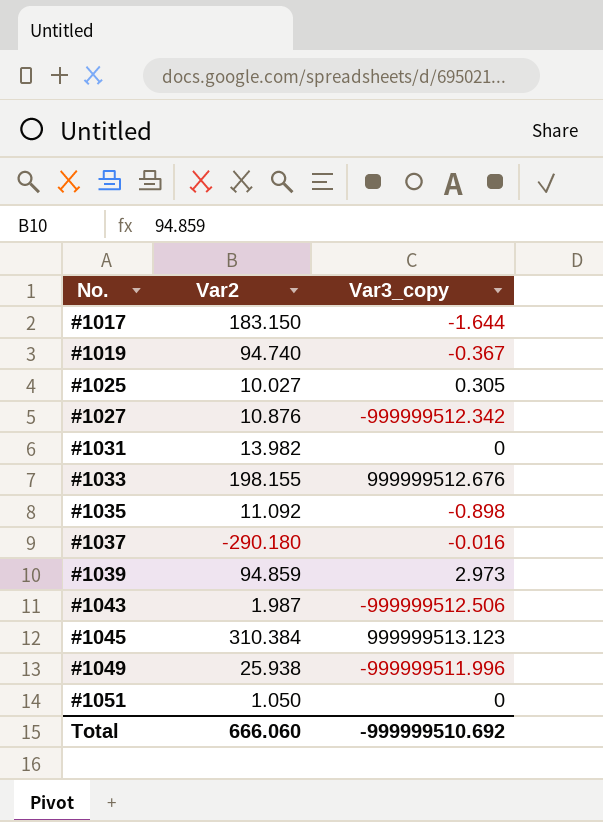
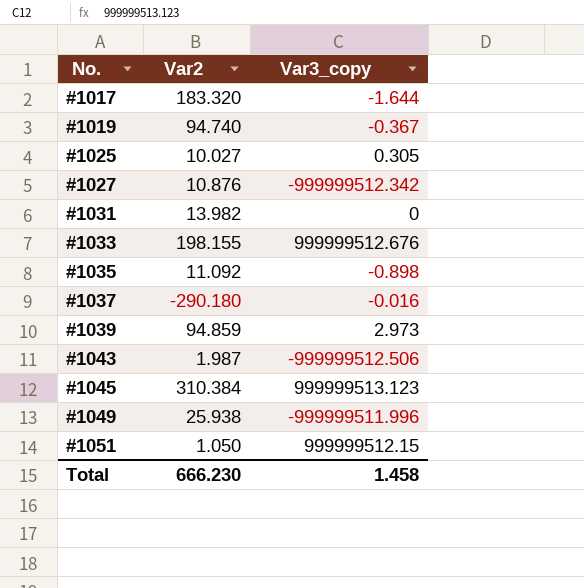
#1017 | Var2: 183.150 -> 183.320
#1051 | Var3_copy: 0 -> 999999512.15
Total | Var2: 666.060 -> 666.230
Total | Var3_copy: -999999510.692 -> 1.458

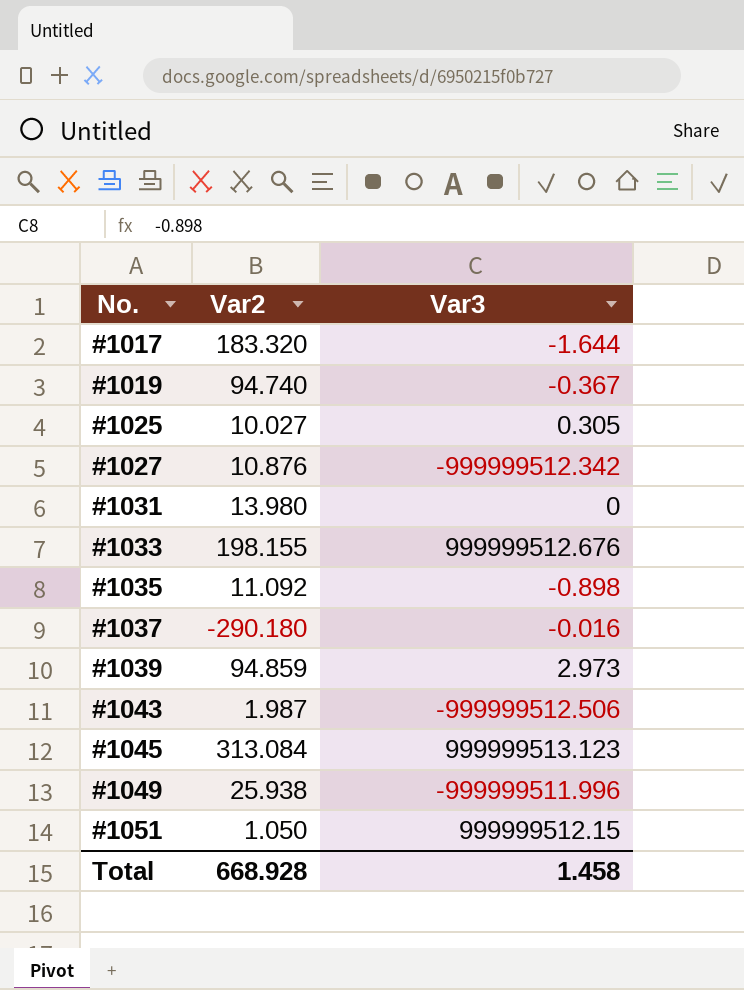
column name: Var3_copy -> Var3
#1031 | Var2: 13.982 -> 13.980
#1045 | Var2: 310.384 -> 313.084
Total | Var2: 666.230 -> 668.928

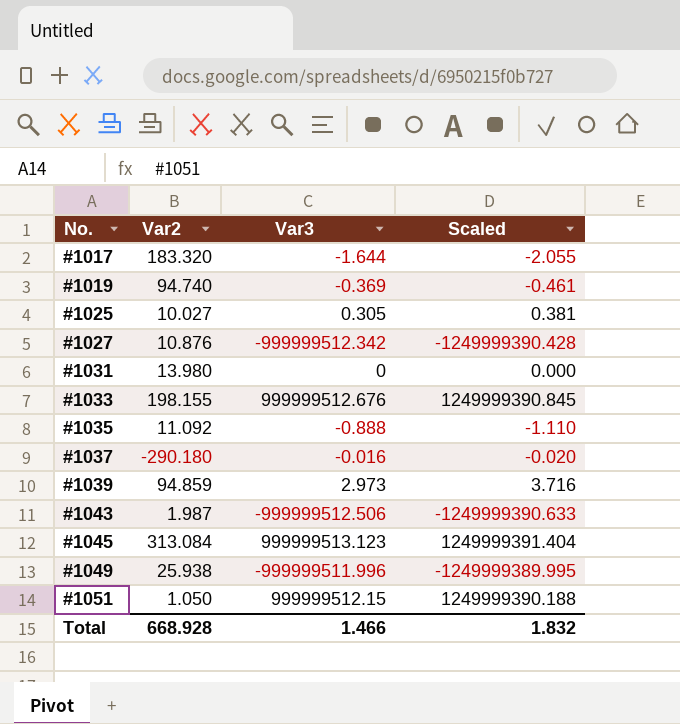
column Scaled | formula: none -> [Var3] * 1.25
#1019 | Var3: -0.367 -> -0.369
#1035 | Var3: -0.898 -> -0.888
Total | Var3: 1.458 -> 1.466

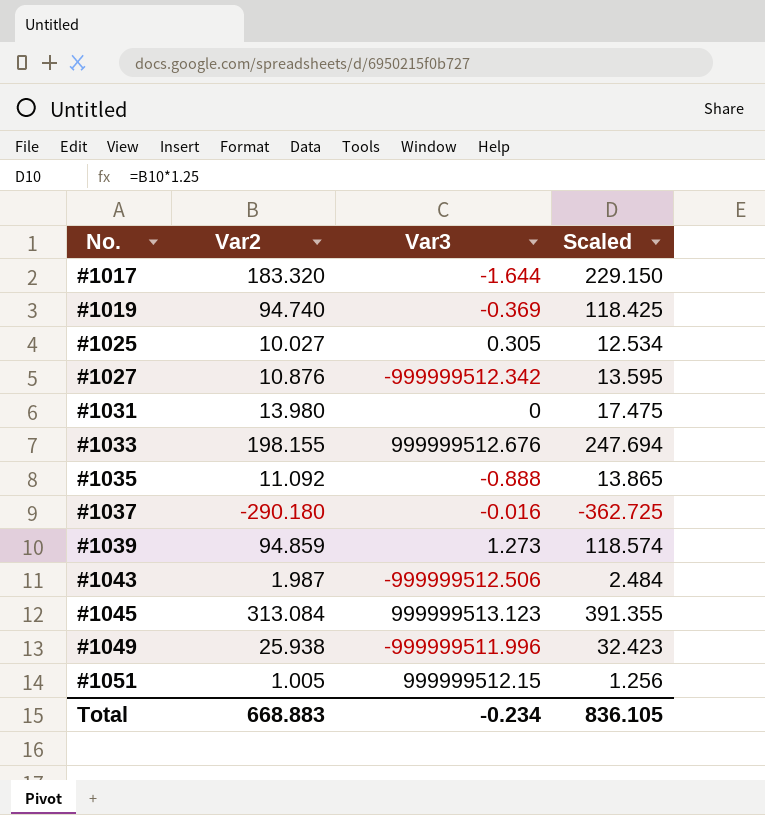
column Scaled | formula: [Var3] * 1.25 -> [Var2] * 1.25
#1039 | Var3: 2.973 -> 1.273
#1051 | Var2: 1.050 -> 1.005
Total | Var2: 668.928 -> 668.883
Total | Var3: 1.466 -> -0.234
Total | Scaled: 1.832 -> 836.105

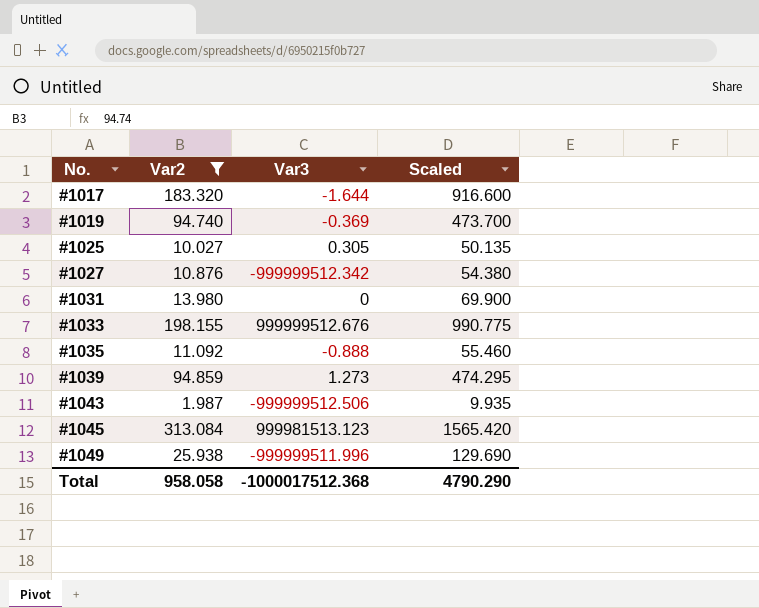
filter: none -> Var2 >= 1.987
column Scaled | formula: [Var2] * 1.25 -> [Var2] * 5
#1045 | Var3: 999999513.123 -> 999981513.123
Total | Var2: 668.883 -> 958.058
Total | Var3: -0.234 -> -1000017512.368
Total | Scaled: 836.105 -> 4790.290

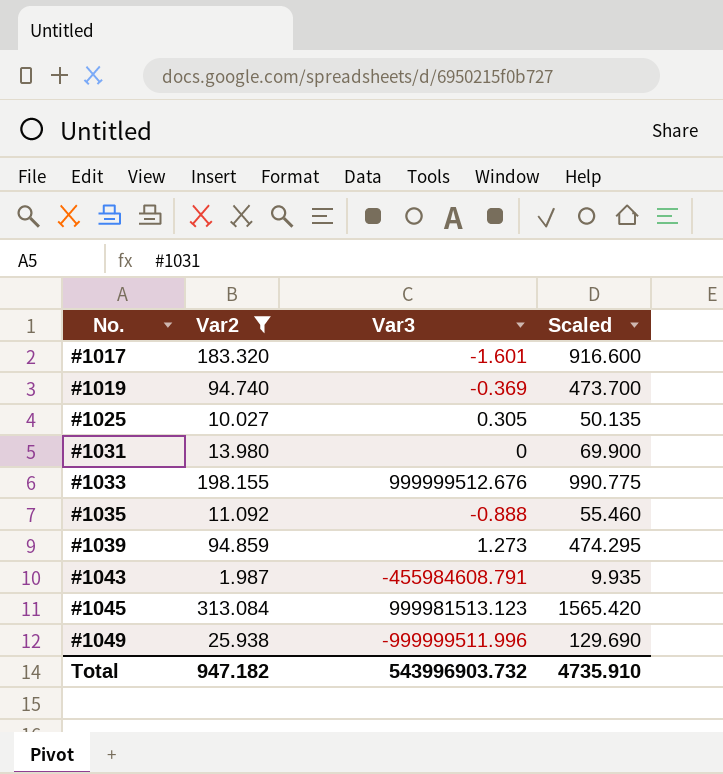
row #1027: 10.876 | -999999512.342 | 54.380 -> none
#1017 | Var3: -1.644 -> -1.601
#1043 | Var3: -999999512.506 -> -455984608.791
Total | Var2: 958.058 -> 947.182
Total | Var3: -1000017512.368 -> 543996903.732
Total | Scaled: 4790.290 -> 4735.910

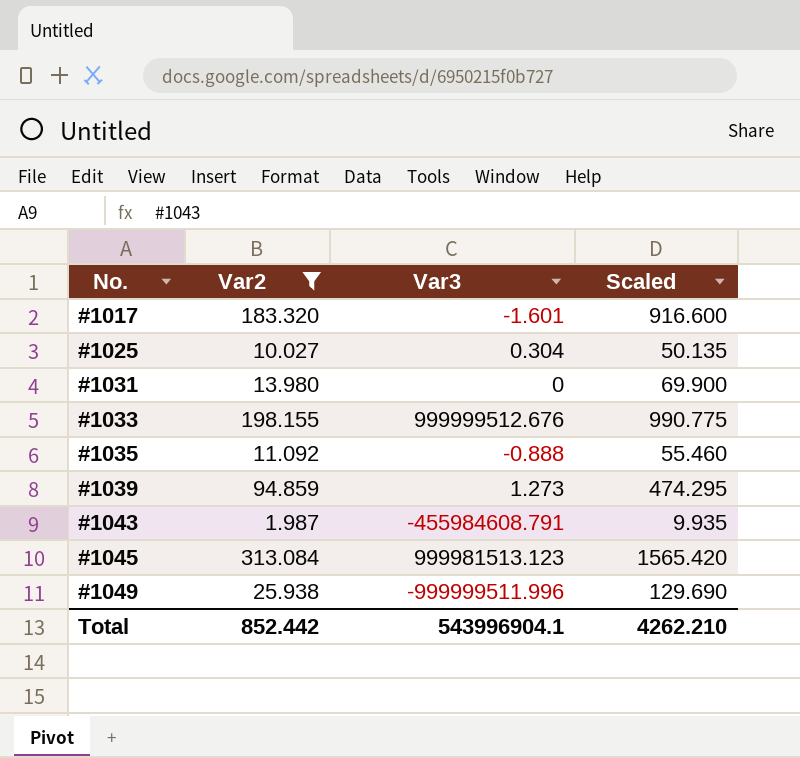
row #1019: 94.740 | -0.369 | 473.700 -> none
#1025 | Var3: 0.305 -> 0.304
Total | Var2: 947.182 -> 852.442
Total | Var3: 543996903.732 -> 543996904.1
Total | Scaled: 4735.910 -> 4262.210

